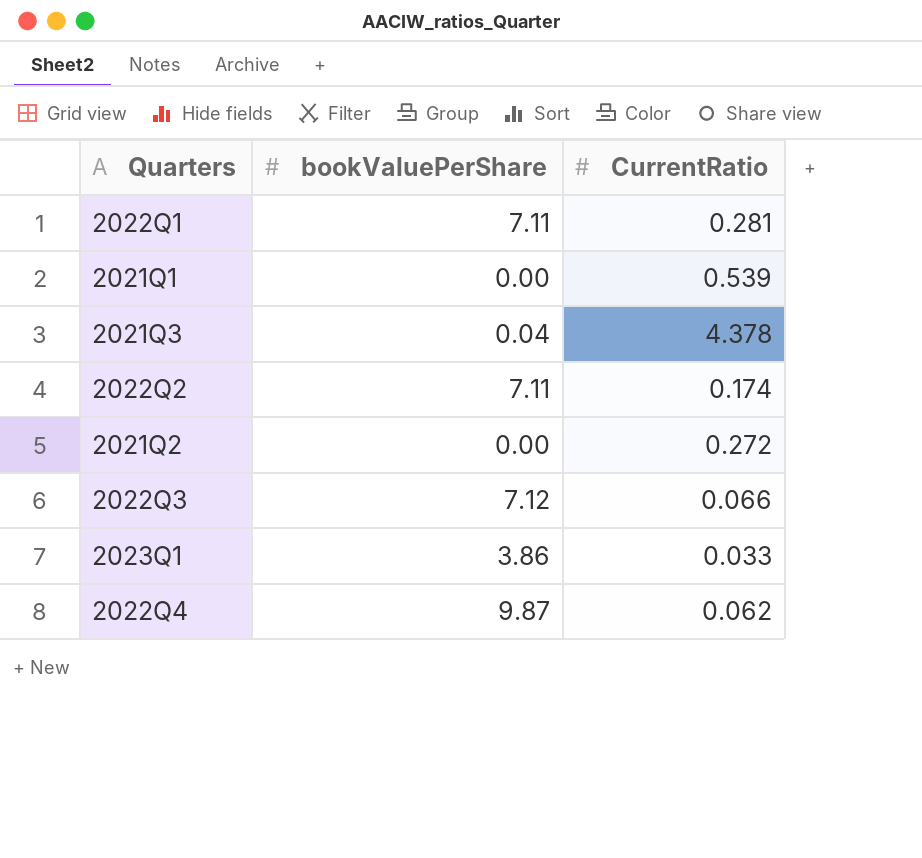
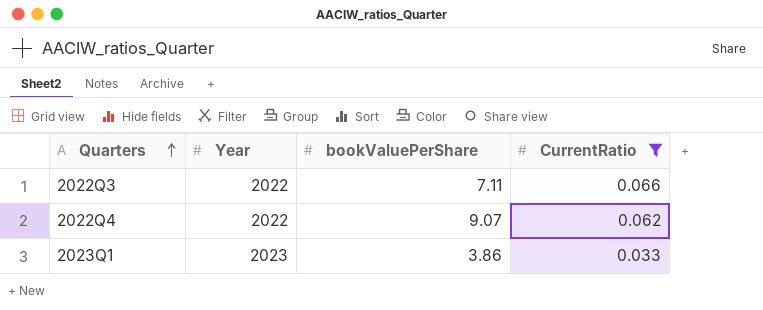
filter: none -> CurrentRatio <= 0.066
row order: none -> Quarters ascending
column Year | position: none -> 2
2022Q3 | bookValuePerShare: 7.12 -> 7.11
2022Q4 | bookValuePerShare: 9.87 -> 9.07

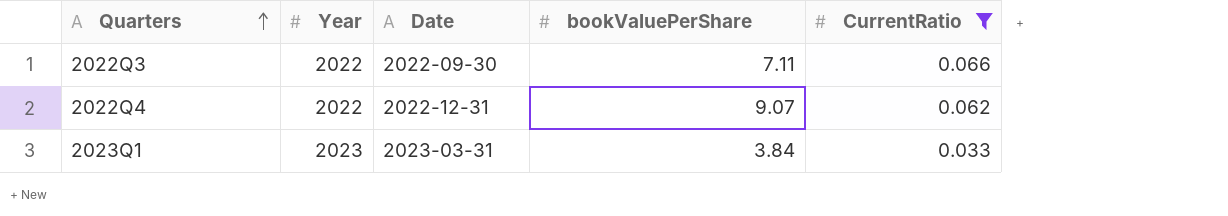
column Date | position: none -> 3
2023Q1 | bookValuePerShare: 3.86 -> 3.84

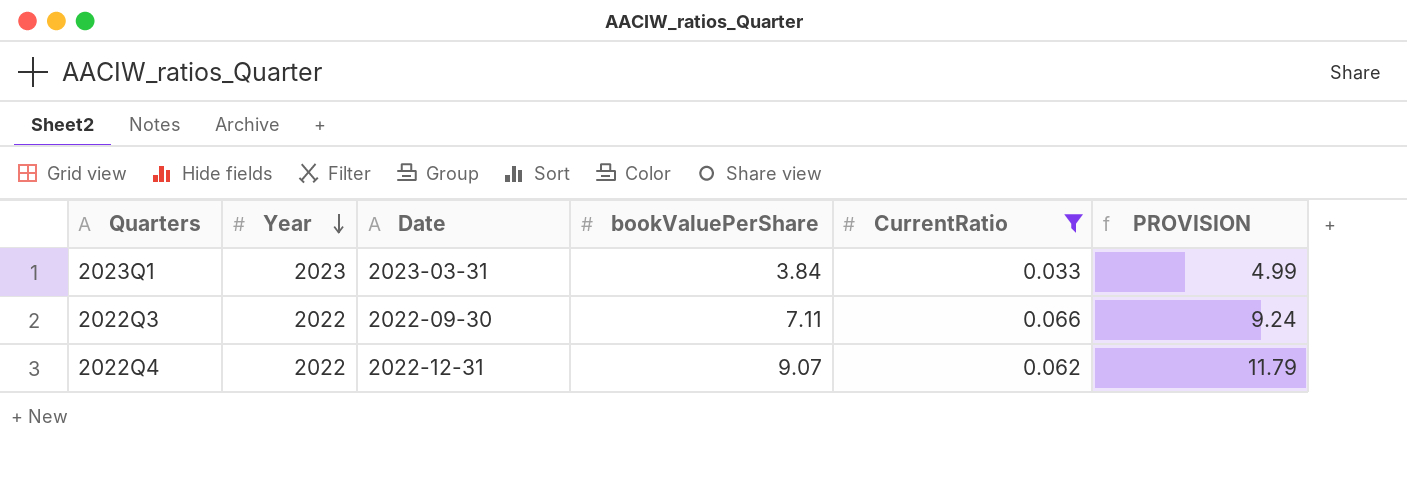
row order: Quarters ascending -> Year descending
column PROVISION | formula: none -> [bookValuePerShare] * 1.3

